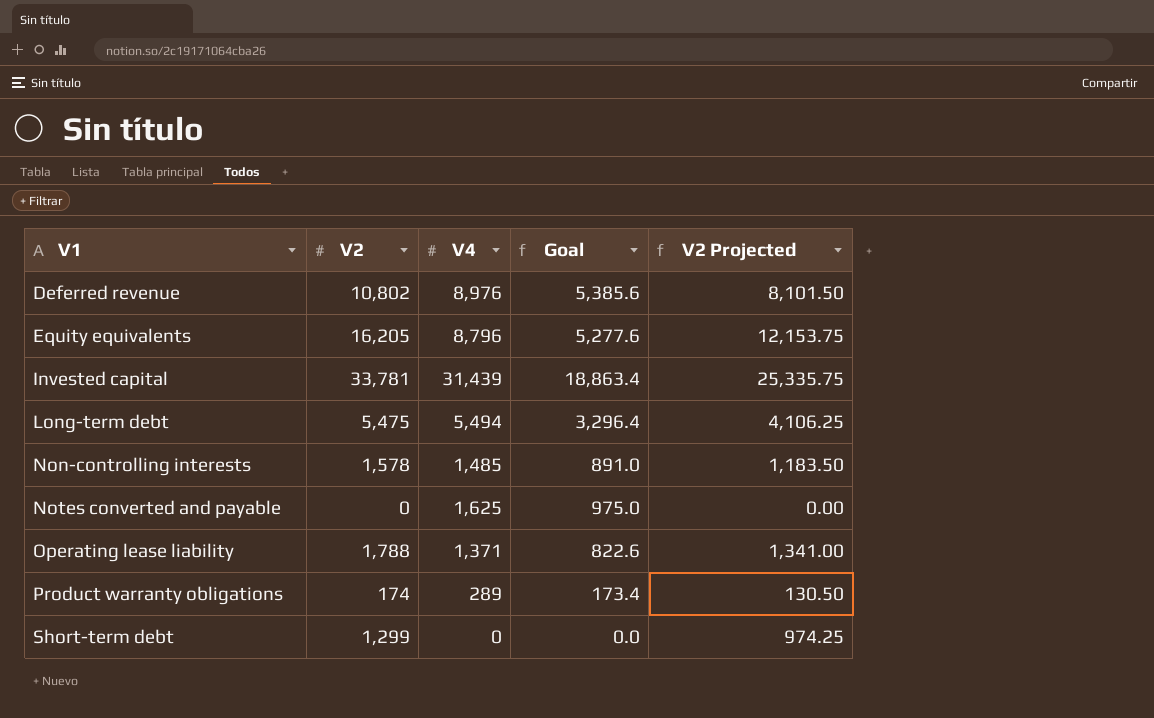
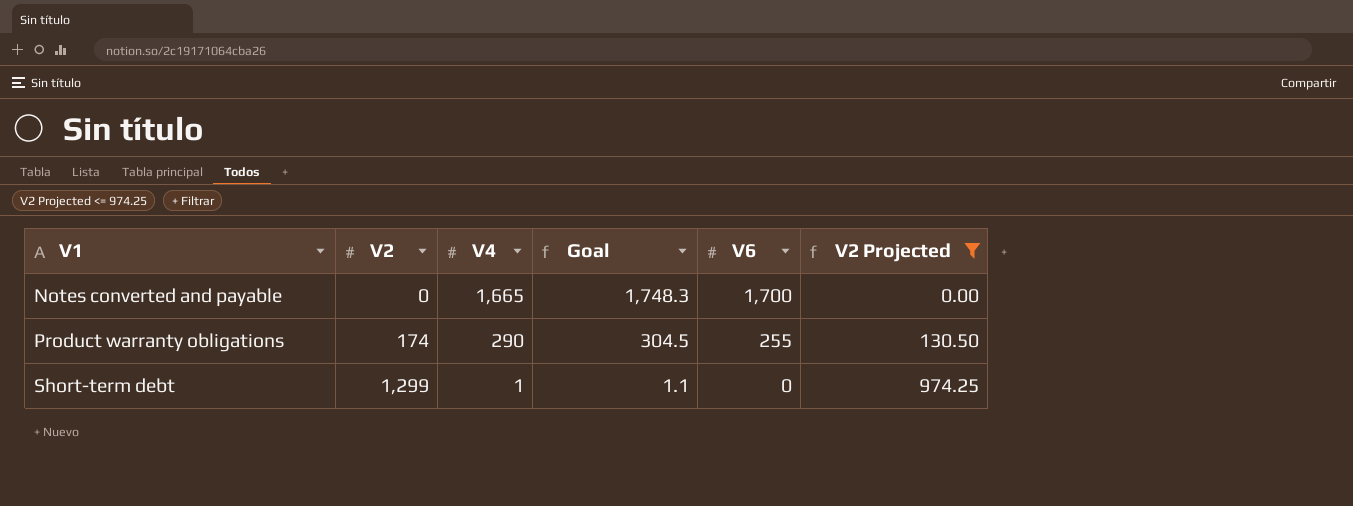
filter: none -> V2 Projected <= 974.25
column Goal | formula: [V4] * 0.6 -> [V4] * 1.05
column V6 | position: none -> 5
Notes converted and payable | V4: 1,625 -> 1,665
Product warranty obligations | V4: 289 -> 290
Short-term debt | V4: 0 -> 1

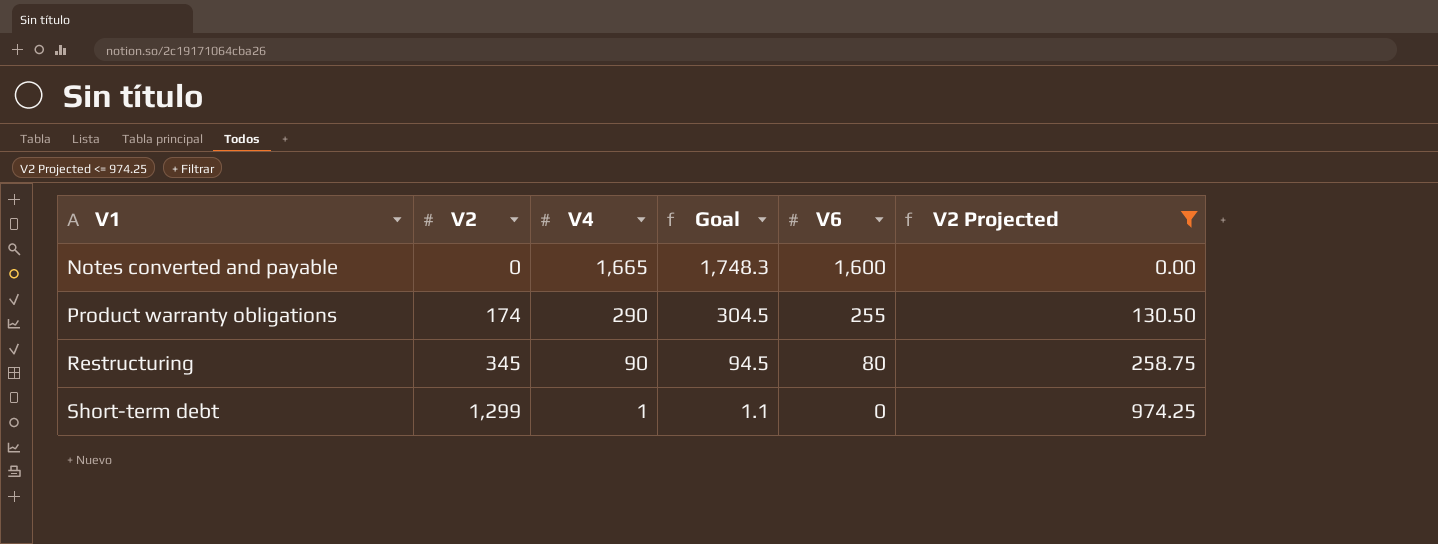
Notes converted and payable | V6: 1,700 -> 1,600
row Restructuring: none -> 345 | 90 | 94.5 | 80 | 258.75

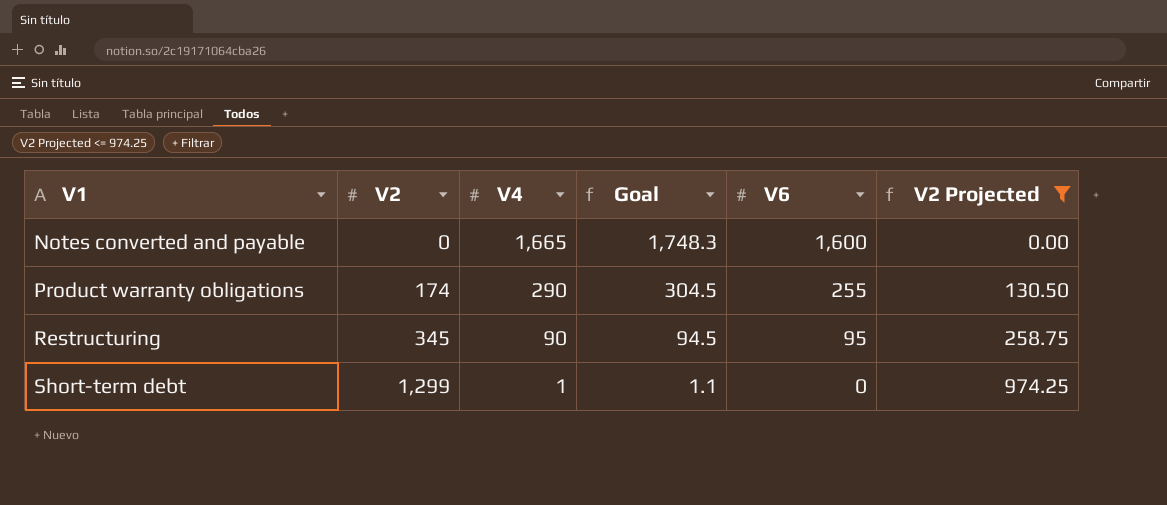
Restructuring | V6: 80 -> 95

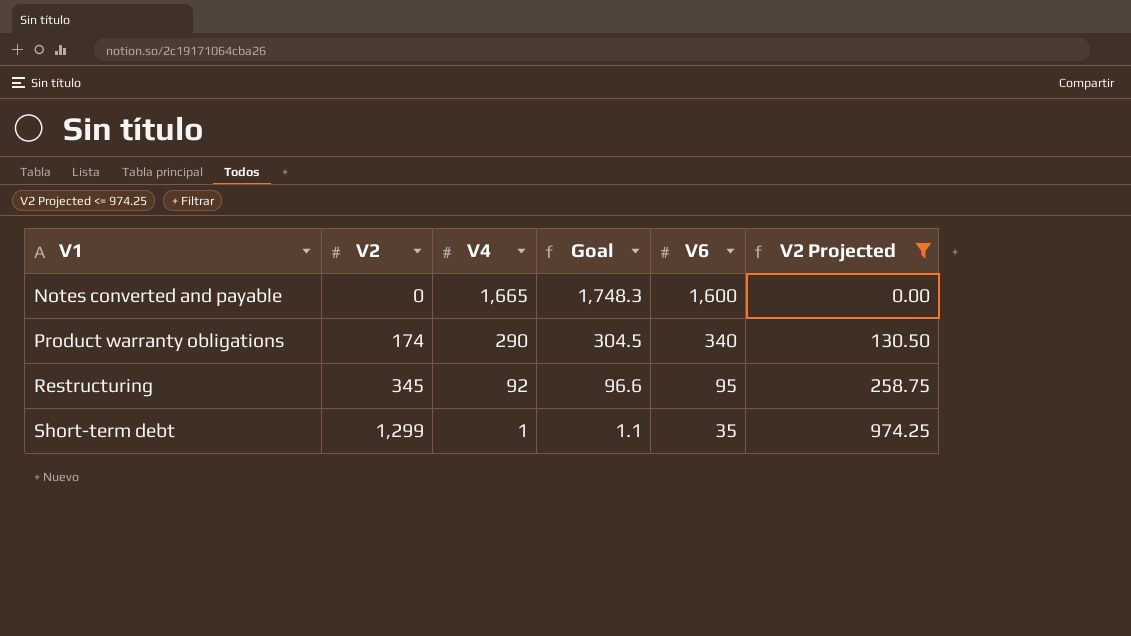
Product warranty obligations | V6: 255 -> 340
Restructuring | V4: 90 -> 92
Restructuring | Goal: 94.5 -> 96.6
Short-term debt | V6: 0 -> 35

